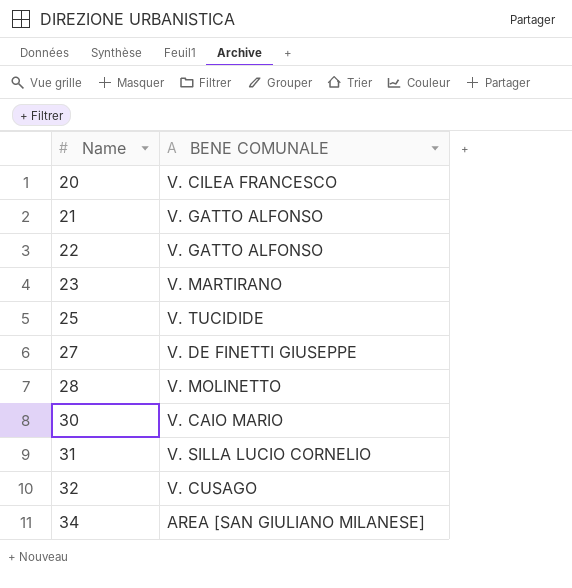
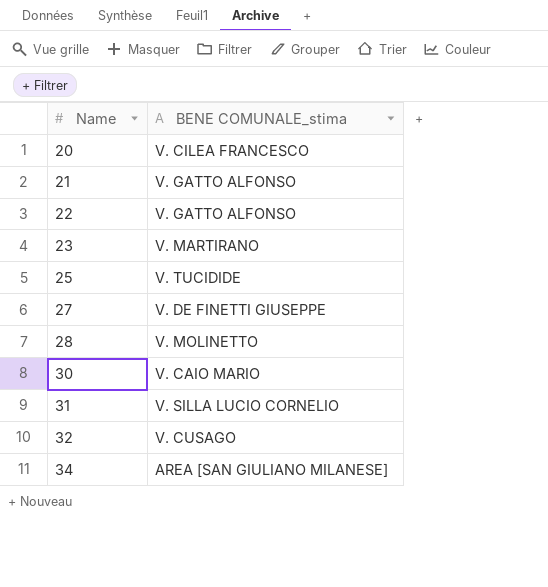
column name: BENE COMUNALE -> BENE COMUNALE_stima

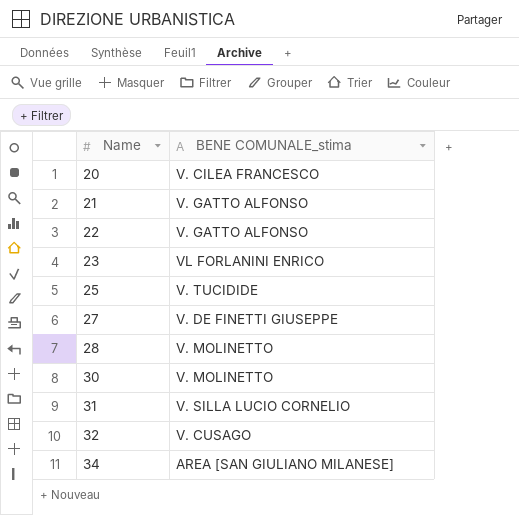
23 | BENE COMUNALE_stima: V. MARTIRANO -> VL FORLANINI ENRICO
30 | BENE COMUNALE_stima: V. CAIO MARIO -> V. MOLINETTO

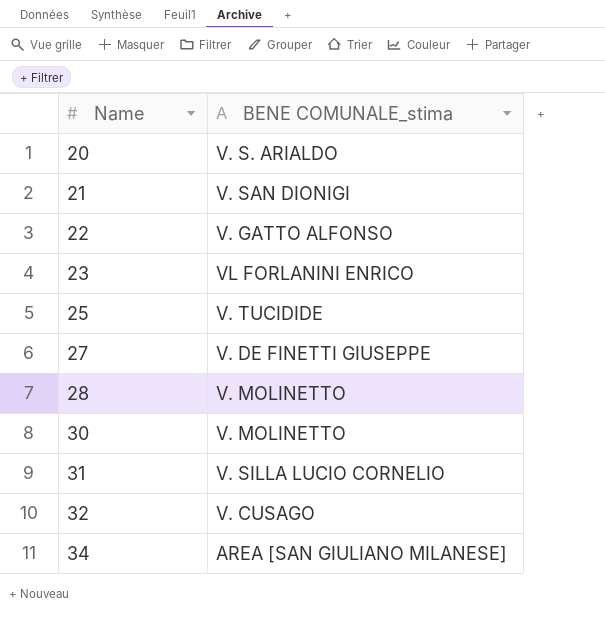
20 | BENE COMUNALE_stima: V. CILEA FRANCESCO -> V. S. ARIALDO
21 | BENE COMUNALE_stima: V. GATTO ALFONSO -> V. SAN DIONIGI

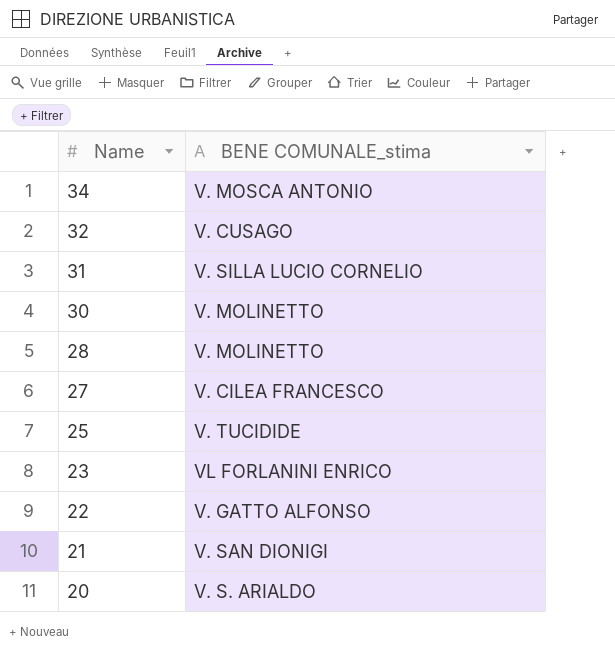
row order: Name ascending -> Name descending
34 | BENE COMUNALE_stima: AREA [SAN GIULIANO MILANESE] -> V. MOSCA ANTONIO
27 | BENE COMUNALE_stima: V. DE FINETTI GIUSEPPE -> V. CILEA FRANCESCO

